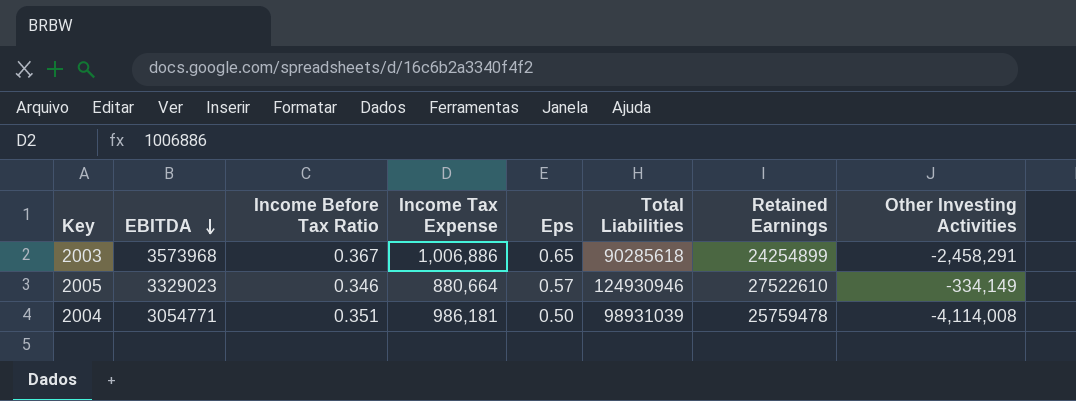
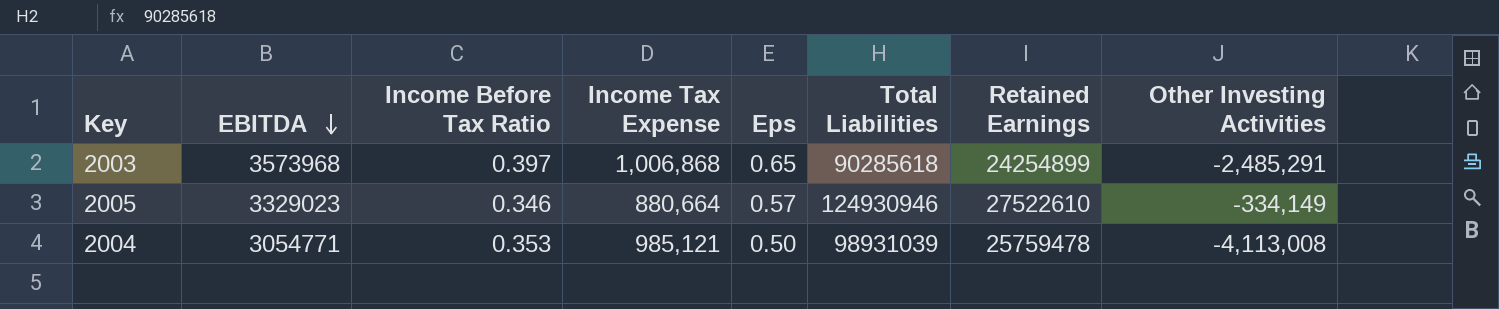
2003 | Income Before Tax Ratio: 0.367 -> 0.397
2003 | Income Tax Expense: 1,006,886 -> 1,006,868
2003 | Other Investing Activities: -2,458,291 -> -2,485,291
2004 | Income Before Tax Ratio: 0.351 -> 0.353
2004 | Income Tax Expense: 986,181 -> 985,121
2004 | Other Investing Activities: -4,114,008 -> -4,113,008

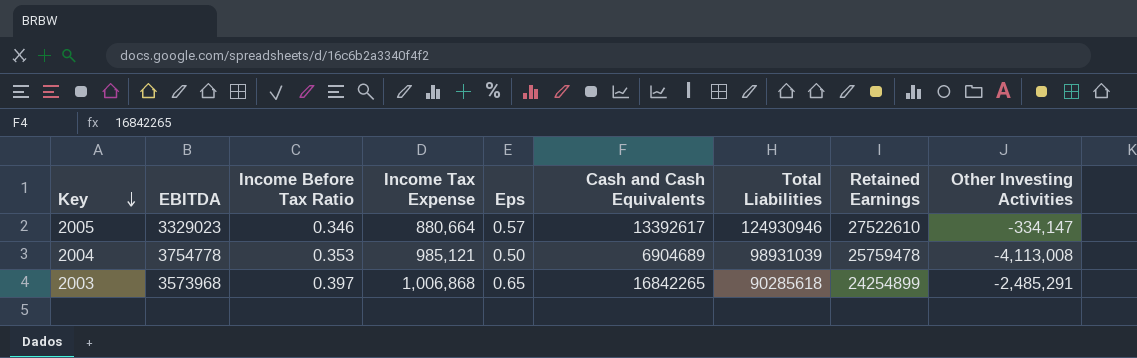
row order: EBITDA descending -> Key descending
column Cash and Cash Equivalents | position: none -> 6
2005 | Other Investing Activities: -334,149 -> -334,147
2004 | EBITDA: 3054771 -> 3754778

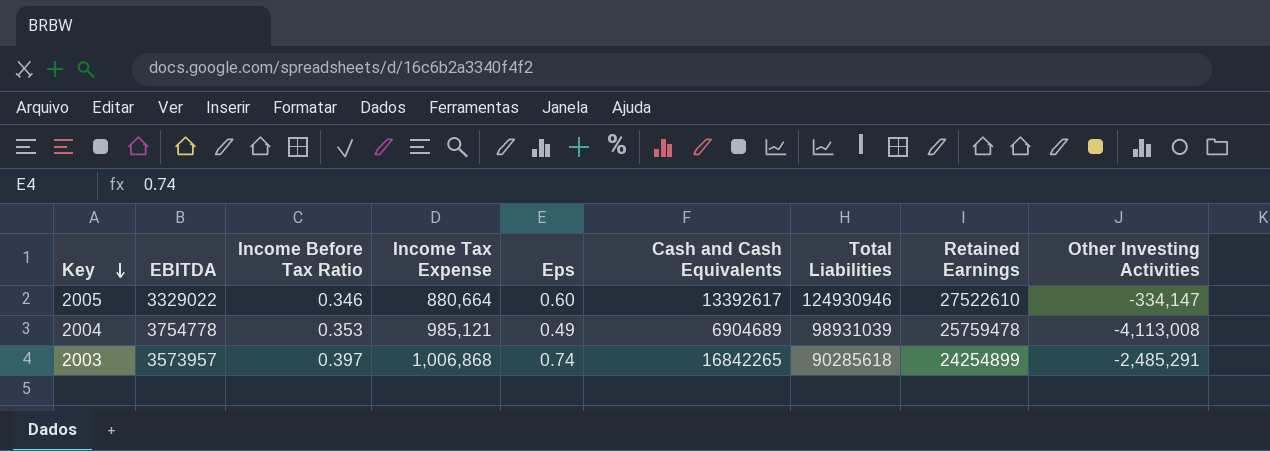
2005 | EBITDA: 3329023 -> 3329022
2005 | Eps: 0.57 -> 0.60
2004 | Eps: 0.50 -> 0.49
2003 | EBITDA: 3573968 -> 3573957
2003 | Eps: 0.65 -> 0.74

